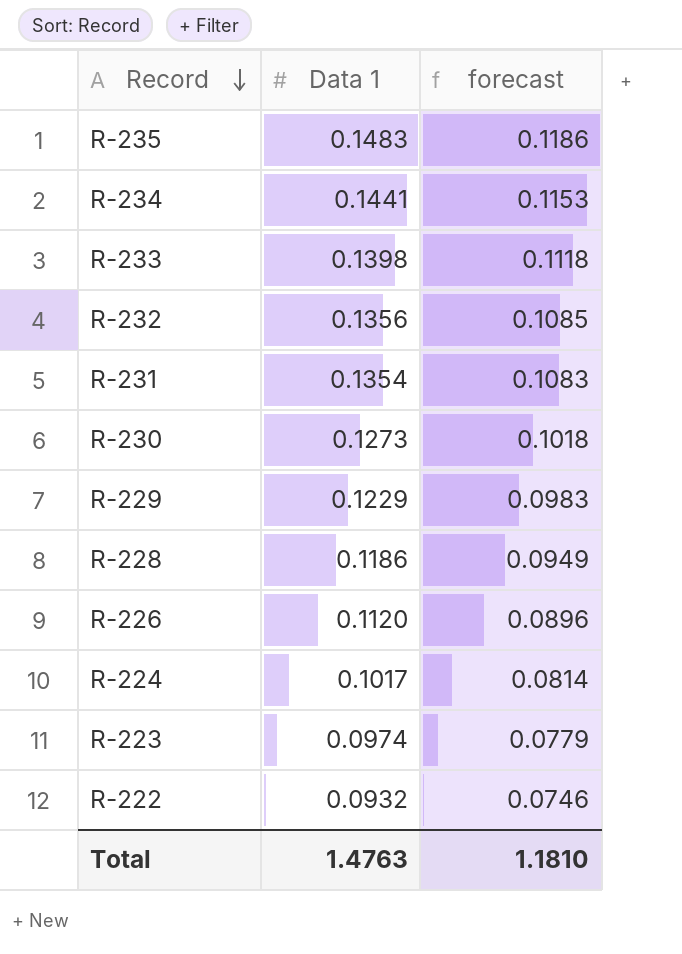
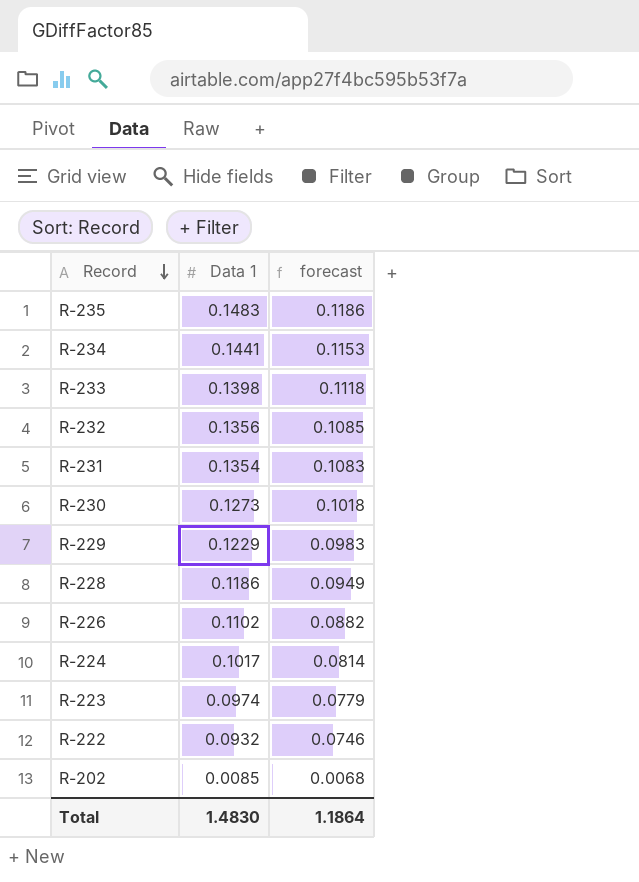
R-226 | Data 1: 0.1120 -> 0.1102
R-226 | forecast: 0.0896 -> 0.0882
row R-202: none -> 0.0085 | 0.0068
Total | Data 1: 1.4763 -> 1.4830
Total | forecast: 1.1810 -> 1.1864

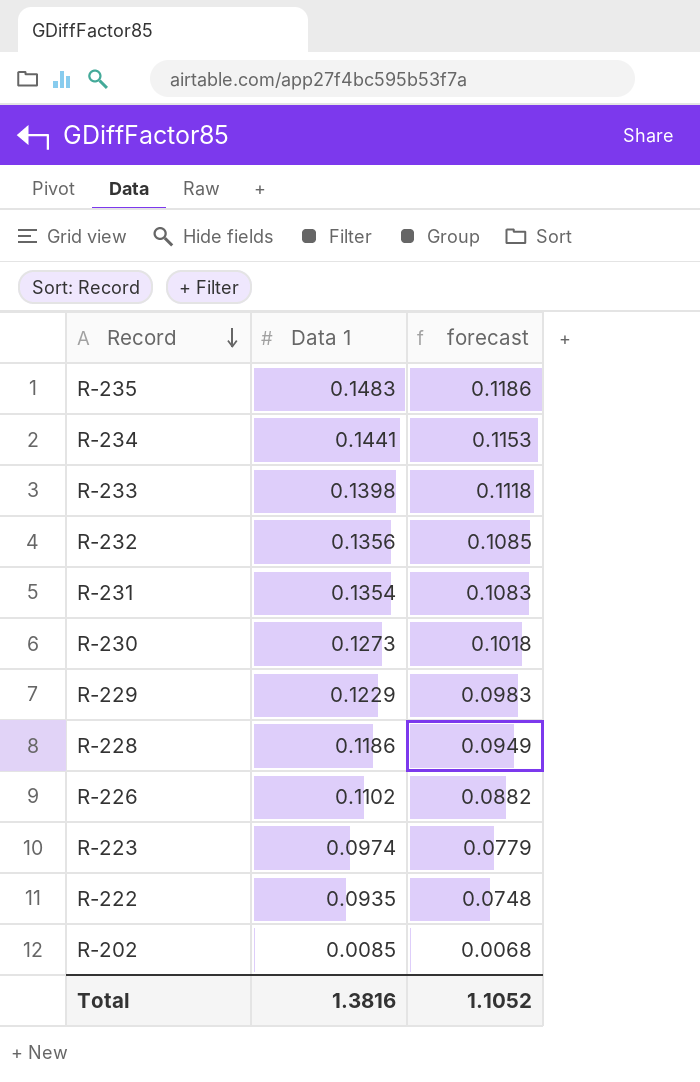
row R-224: 0.1017 | 0.0814 -> none
R-222 | Data 1: 0.0932 -> 0.0935
R-222 | forecast: 0.0746 -> 0.0748
Total | Data 1: 1.4830 -> 1.3816
Total | forecast: 1.1864 -> 1.1052

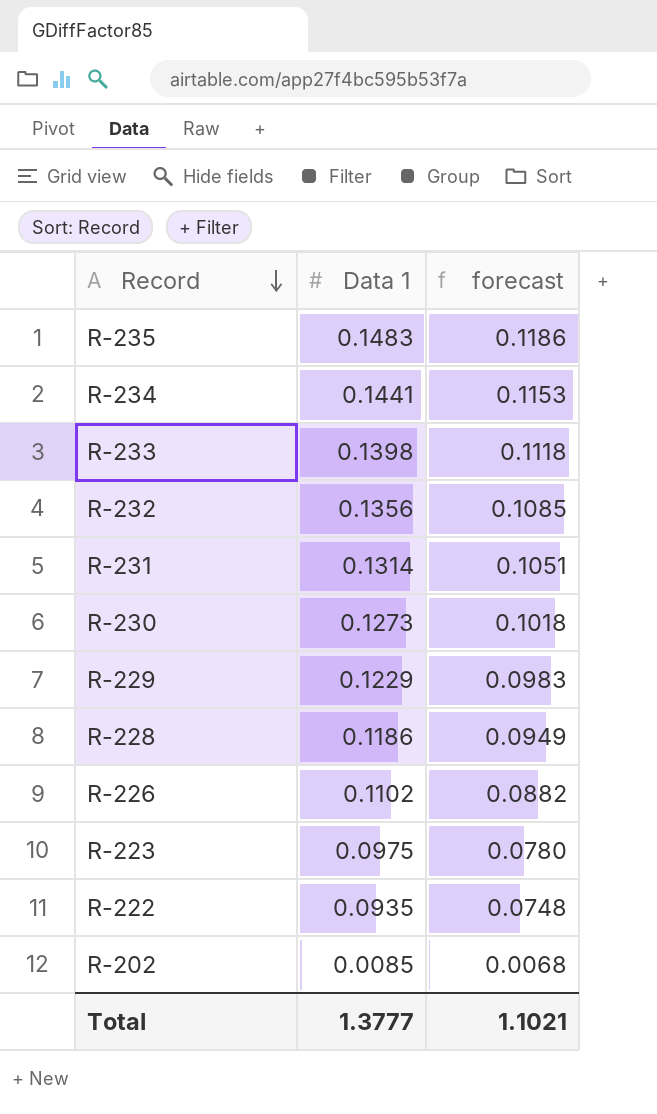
R-231 | Data 1: 0.1354 -> 0.1314
R-231 | forecast: 0.1083 -> 0.1051
R-223 | Data 1: 0.0974 -> 0.0975
R-223 | forecast: 0.0779 -> 0.0780
Total | Data 1: 1.3816 -> 1.3777
Total | forecast: 1.1052 -> 1.1021

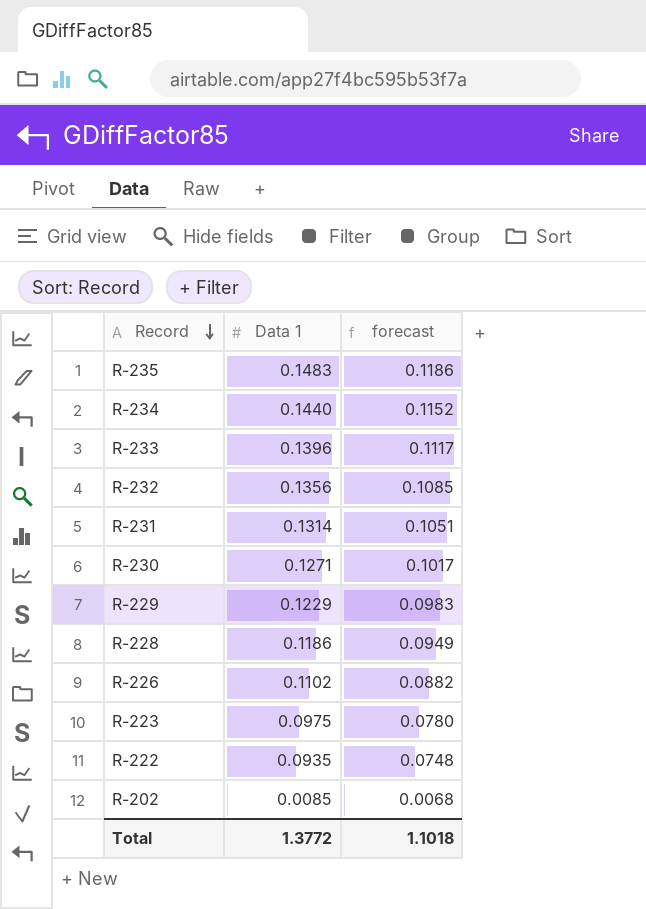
R-234 | Data 1: 0.1441 -> 0.1440
R-234 | forecast: 0.1153 -> 0.1152
R-233 | Data 1: 0.1398 -> 0.1396
R-233 | forecast: 0.1118 -> 0.1117
R-230 | Data 1: 0.1273 -> 0.1271
R-230 | forecast: 0.1018 -> 0.1017
Total | Data 1: 1.3777 -> 1.3772
Total | forecast: 1.1021 -> 1.1018

